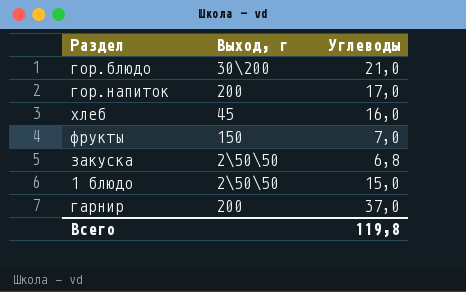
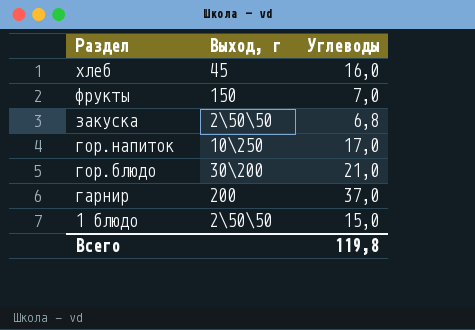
row order: none -> Раздел descending
гор.напиток | Выход, г: 200 -> 10\250

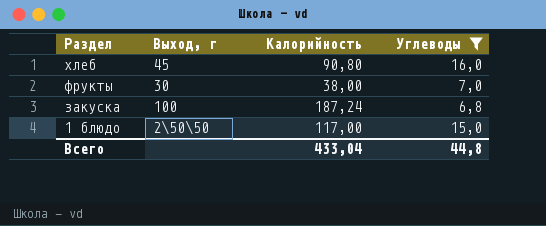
filter: none -> Углеводы <= 16,0
column Калорийность | position: none -> 3
фрукты | Выход, г: 150 -> 30
закуска | Выход, г: 2\50\50 -> 100
Всего | Углеводы: 119,8 -> 44,8

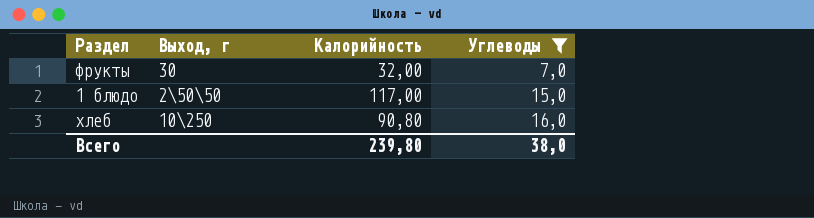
row order: Раздел descending -> Углеводы ascending
row закуска: 100 | 187,24 | 6,8 -> none
фрукты | Калорийность: 38,00 -> 32,00
хлеб | Выход, г: 45 -> 10\250
Всего | Калорийность: 433,04 -> 239,80
Всего | Углеводы: 44,8 -> 38,0

